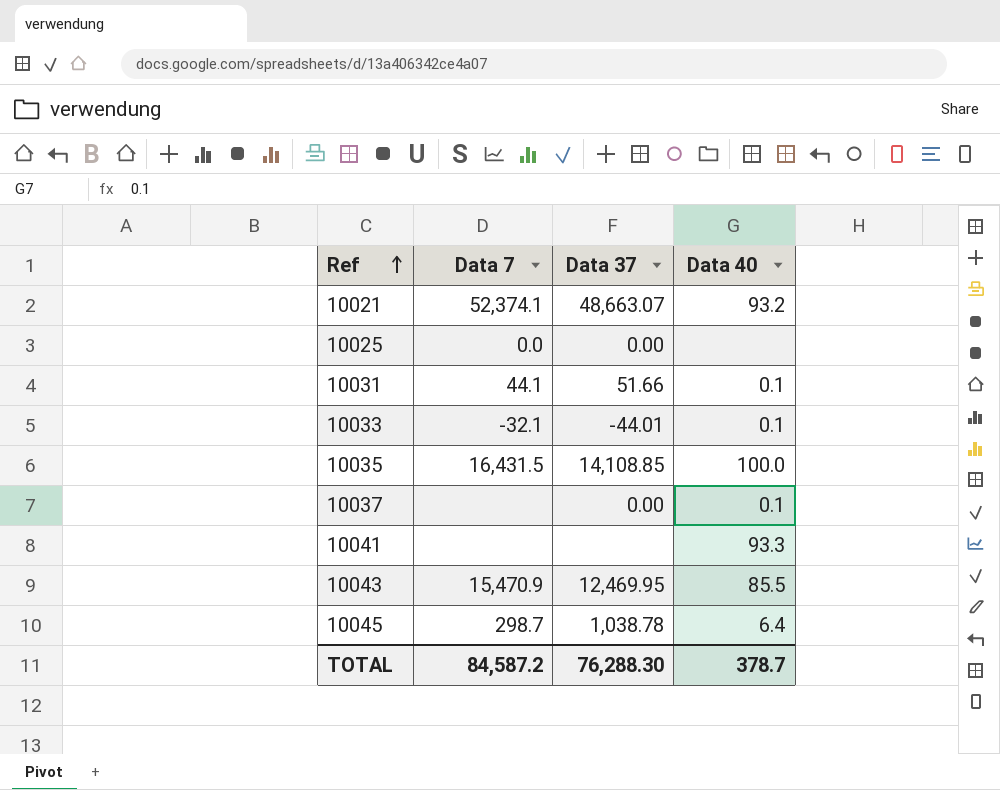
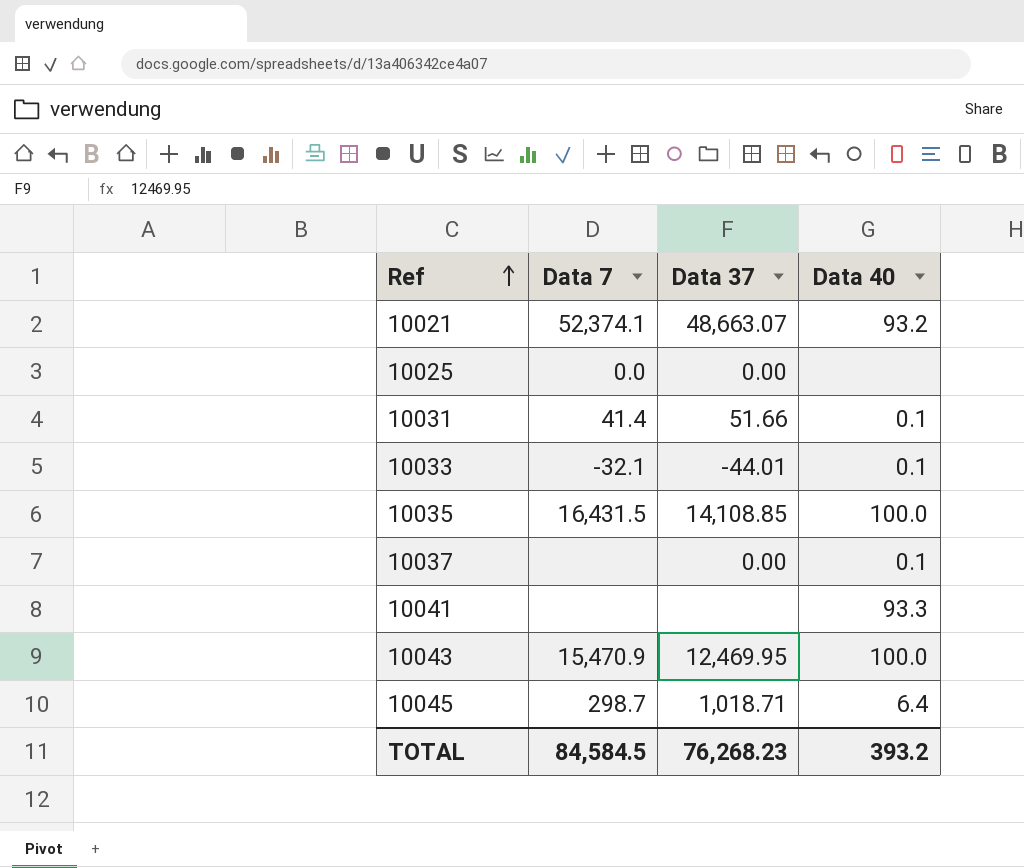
10031 | Data 7: 44.1 -> 41.4
10043 | Data 40: 85.5 -> 100.0
10045 | Data 37: 1,038.78 -> 1,018.71
TOTAL | Data 7: 84,587.2 -> 84,584.5
TOTAL | Data 37: 76,288.30 -> 76,268.23
TOTAL | Data 40: 378.7 -> 393.2

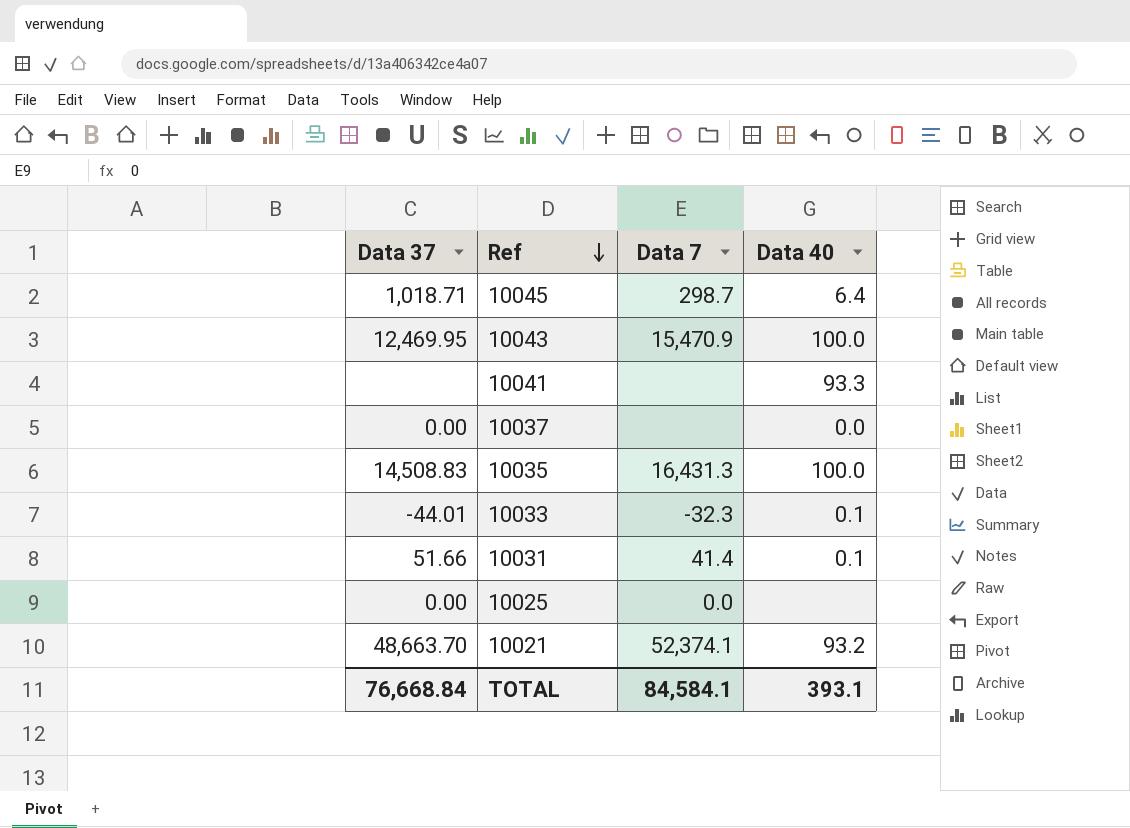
row order: Ref ascending -> Ref descending
column Data 37 | position: 3 -> 1
10037 | Data 40: 0.1 -> 0.0
10035 | Data 37: 14,108.85 -> 14,508.83
10035 | Data 7: 16,431.5 -> 16,431.3
10033 | Data 7: -32.1 -> -32.3
10021 | Data 37: 48,663.07 -> 48,663.70
TOTAL | Data 37: 76,268.23 -> 76,668.84
TOTAL | Data 7: 84,584.5 -> 84,584.1
TOTAL | Data 40: 393.2 -> 393.1

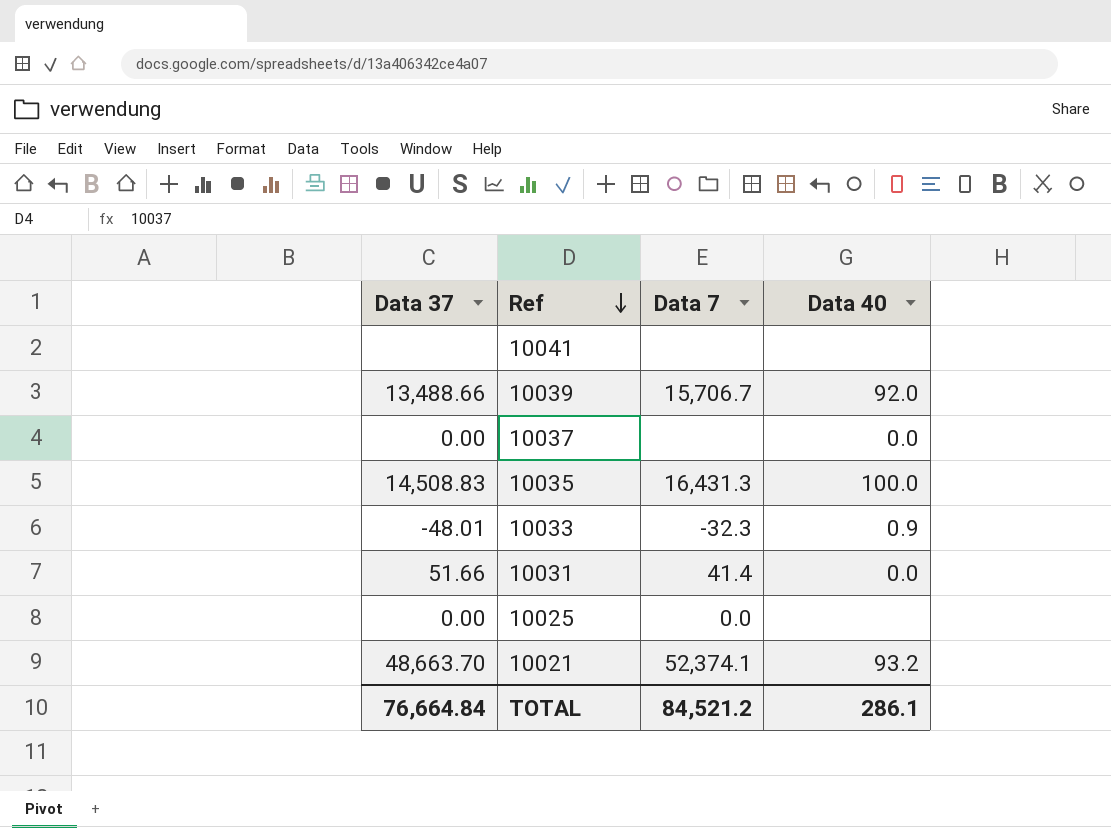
row 10045: 1,018.71 | 298.7 | 6.4 -> none
row 10043: 12,469.95 | 15,470.9 | 100.0 -> none
10041 | Data 40: 93.3 -> none
row 10039: none -> 13,488.66 | 15,706.7 | 92.0
10033 | Data 37: -44.01 -> -48.01
10033 | Data 40: 0.1 -> 0.9
10031 | Data 40: 0.1 -> 0.0
TOTAL | Data 37: 76,668.84 -> 76,664.84
TOTAL | Data 7: 84,584.1 -> 84,521.2
TOTAL | Data 40: 393.1 -> 286.1

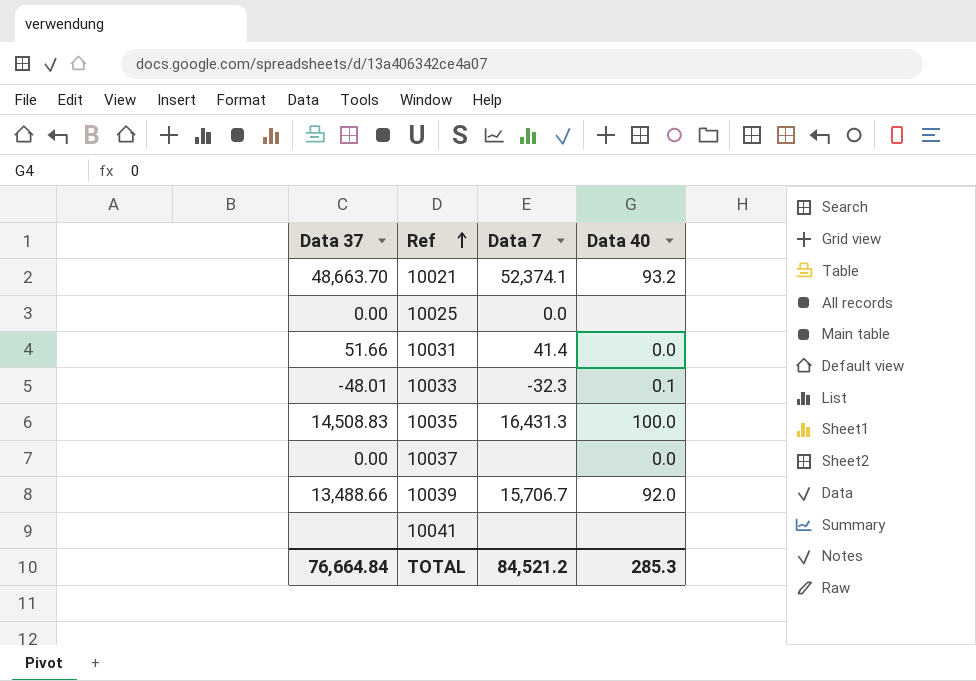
row order: Ref descending -> Ref ascending
10033 | Data 40: 0.9 -> 0.1
TOTAL | Data 40: 286.1 -> 285.3

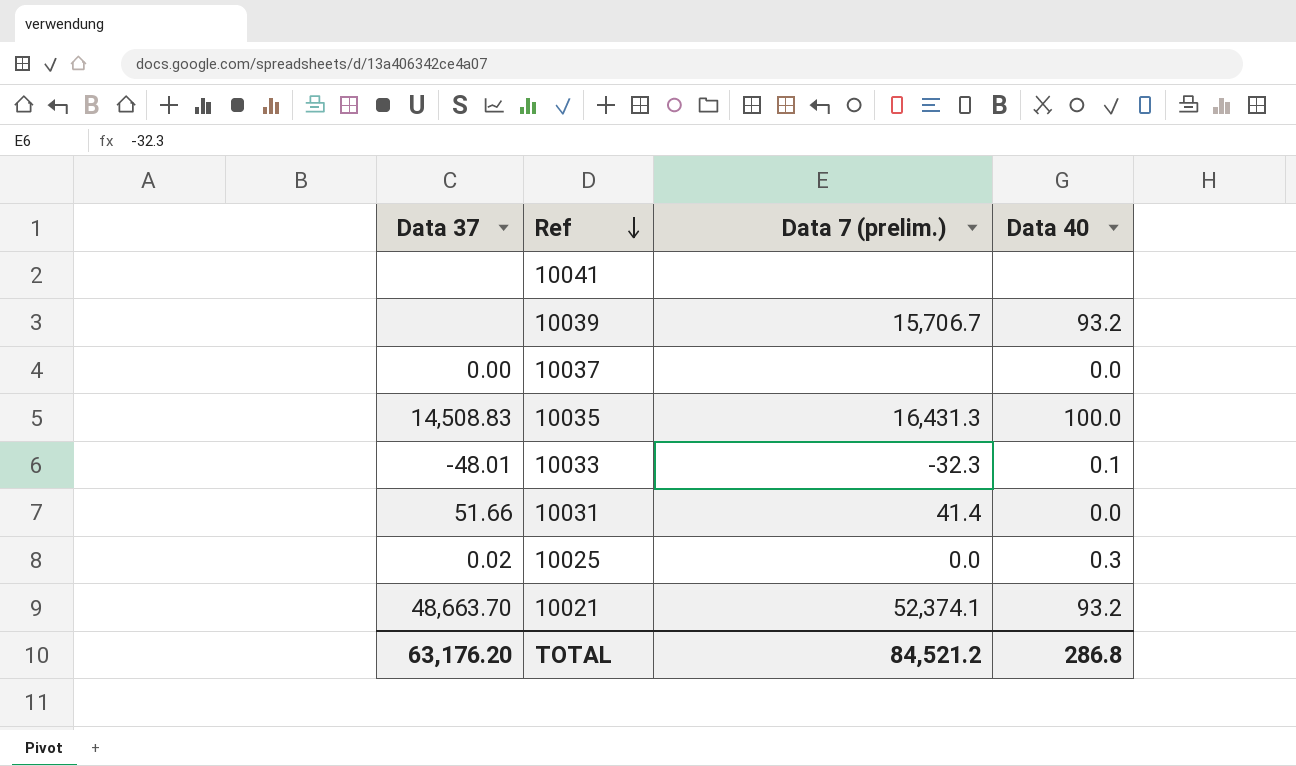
row order: Ref ascending -> Ref descending
column name: Data 7 -> Data 7 (prelim.)
10039 | Data 37: 13,488.66 -> none
10039 | Data 40: 92.0 -> 93.2
10025 | Data 37: 0.00 -> 0.02
10025 | Data 40: none -> 0.3
TOTAL | Data 37: 76,664.84 -> 63,176.20
TOTAL | Data 40: 285.3 -> 286.8

